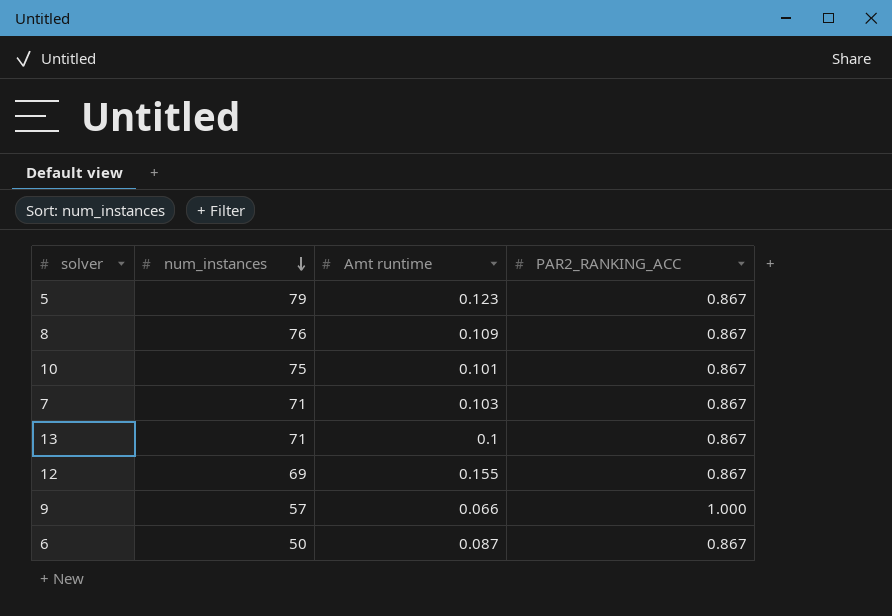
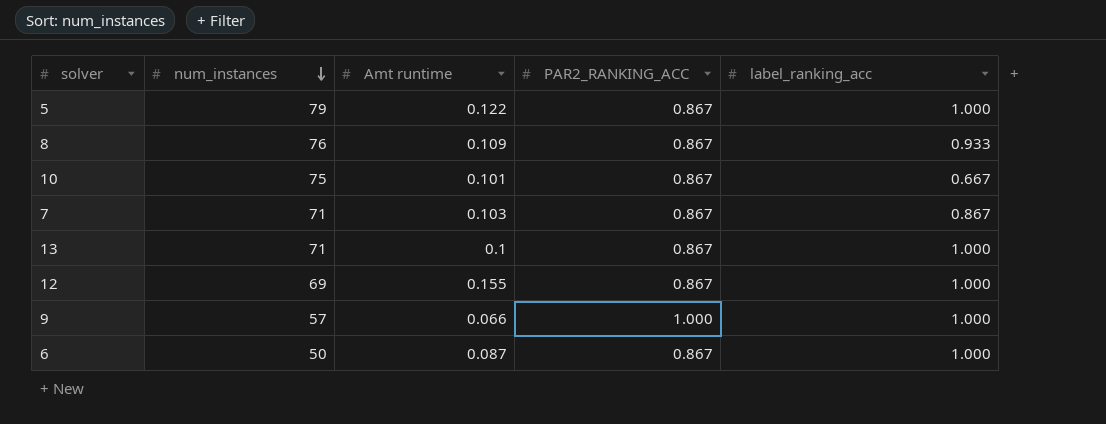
column label_ranking_acc | position: none -> 5
5 | Amt runtime: 0.123 -> 0.122

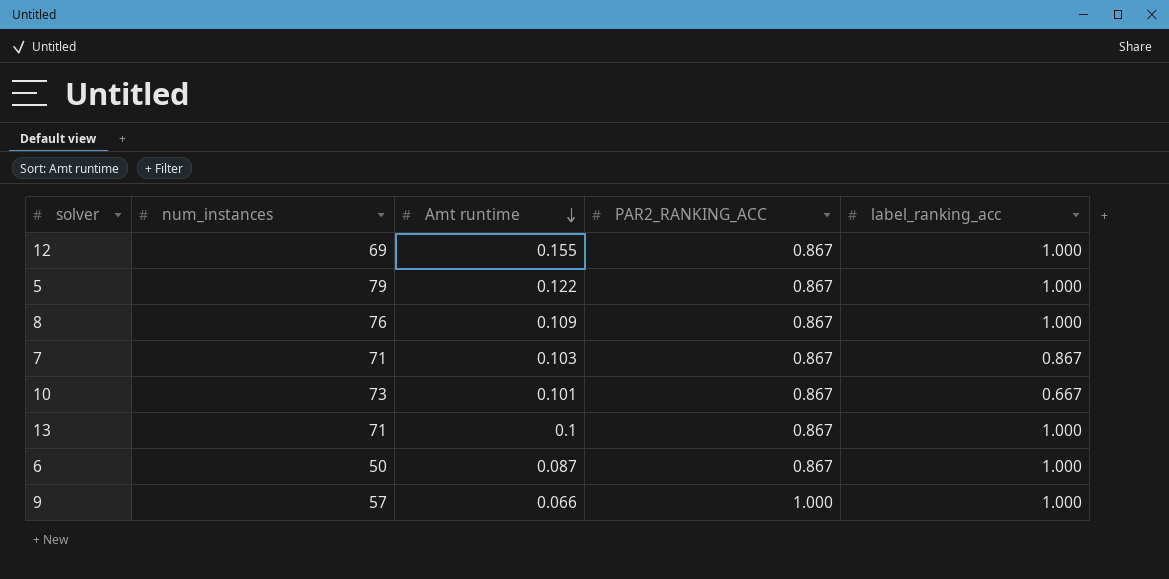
row order: num_instances descending -> Amt runtime descending
8 | label_ranking_acc: 0.933 -> 1.000
10 | num_instances: 75 -> 73

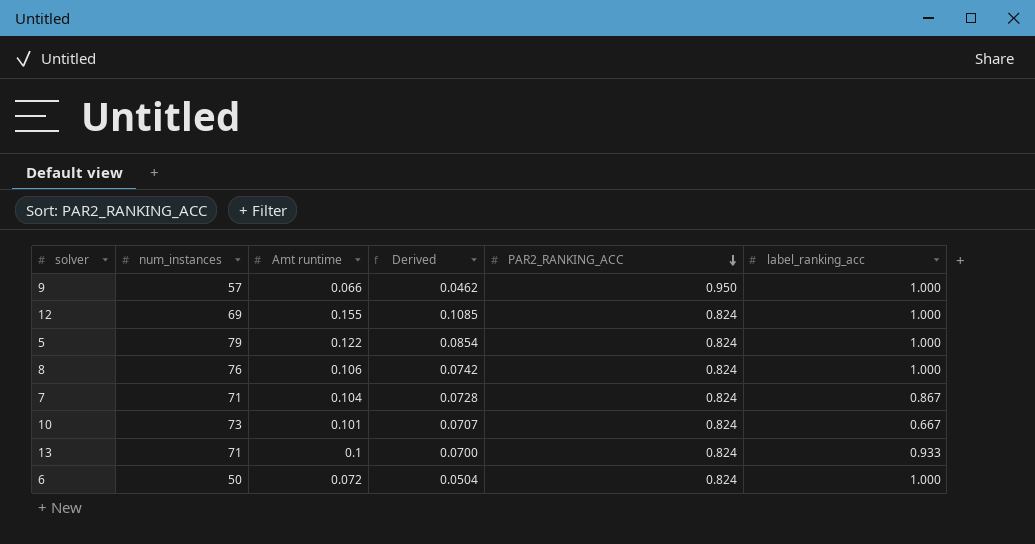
row order: Amt runtime descending -> PAR2_RANKING_ACC descending
column Derived | formula: none -> [Amt runtime] * 0.7
9 | PAR2_RANKING_ACC: 1.000 -> 0.950
12 | PAR2_RANKING_ACC: 0.867 -> 0.824
5 | PAR2_RANKING_ACC: 0.867 -> 0.824
8 | Amt runtime: 0.109 -> 0.106
8 | PAR2_RANKING_ACC: 0.867 -> 0.824
7 | Amt runtime: 0.103 -> 0.104
7 | PAR2_RANKING_ACC: 0.867 -> 0.824
10 | PAR2_RANKING_ACC: 0.867 -> 0.824
13 | PAR2_RANKING_ACC: 0.867 -> 0.824
13 | label_ranking_acc: 1.000 -> 0.933
6 | Amt runtime: 0.087 -> 0.072
6 | PAR2_RANKING_ACC: 0.867 -> 0.824

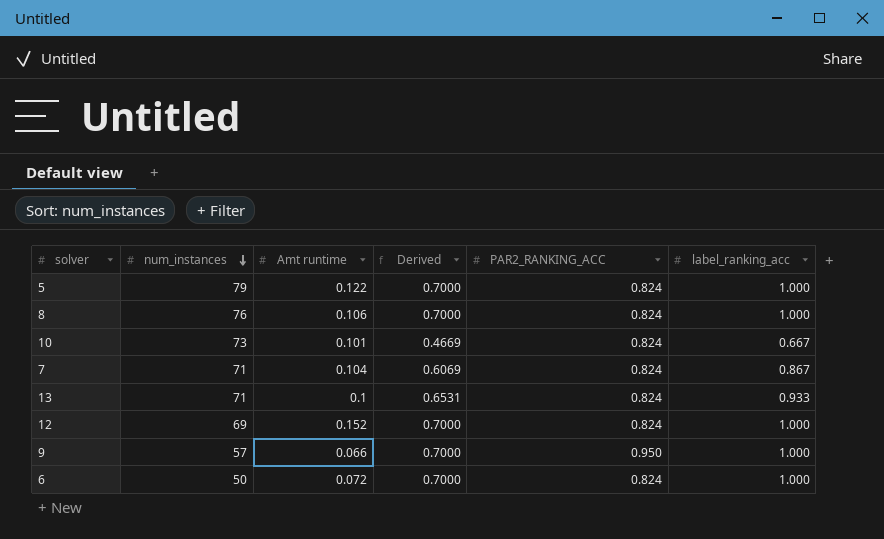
row order: PAR2_RANKING_ACC descending -> num_instances descending
column Derived | formula: [Amt runtime] * 0.7 -> [label_ranking_acc] * 0.7
12 | Amt runtime: 0.155 -> 0.152

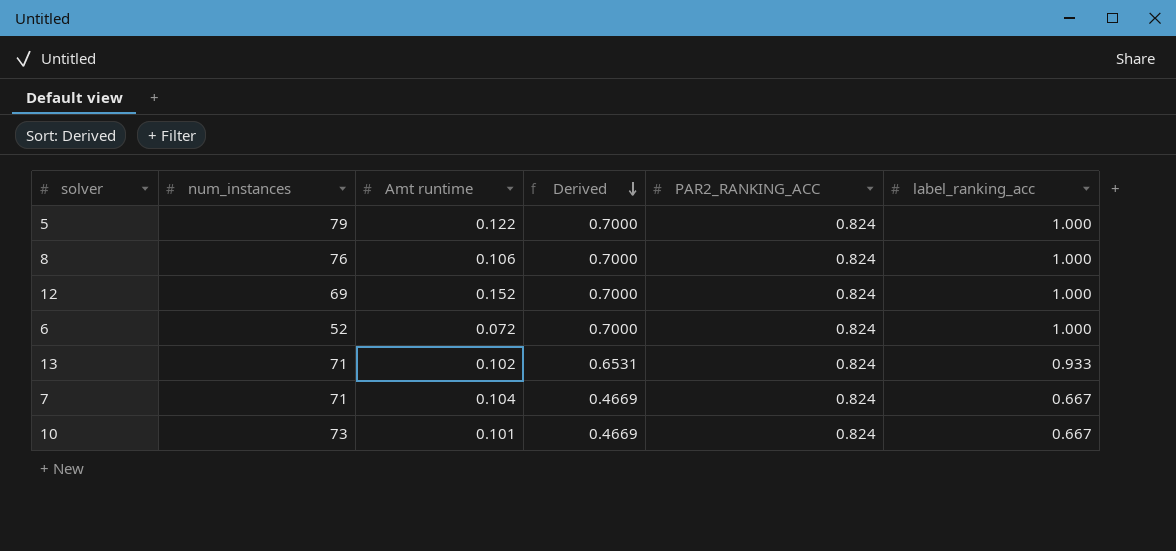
row order: num_instances descending -> Derived descending
row 9: 57 | 0.066 | 0.7000 | 0.950 | 1.000 -> none
6 | num_instances: 50 -> 52
13 | Amt runtime: 0.1 -> 0.102
7 | Derived: 0.6069 -> 0.4669
7 | label_ranking_acc: 0.867 -> 0.667

